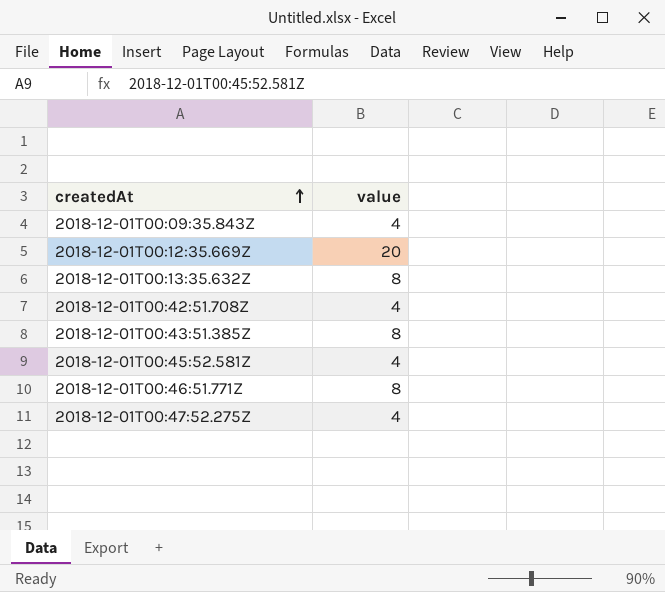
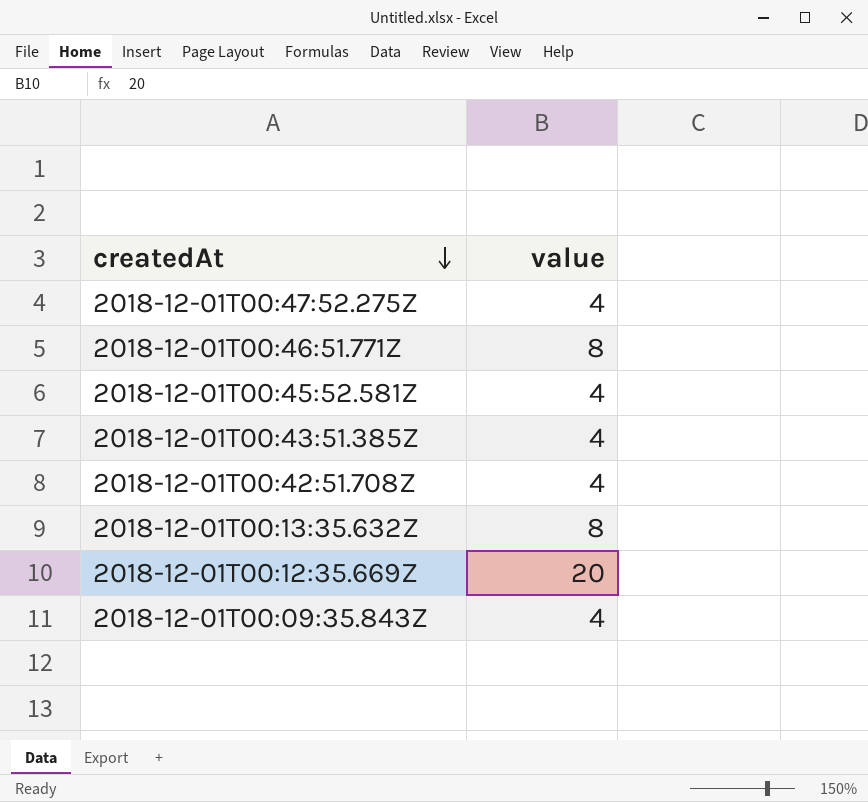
row order: createdAt ascending -> createdAt descending
2018-12-01T00:43:51.385Z | value: 8 -> 4

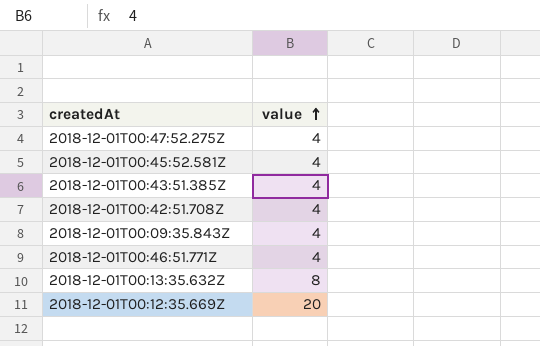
row order: createdAt descending -> value ascending
2018-12-01T00:46:51.771Z | value: 8 -> 4

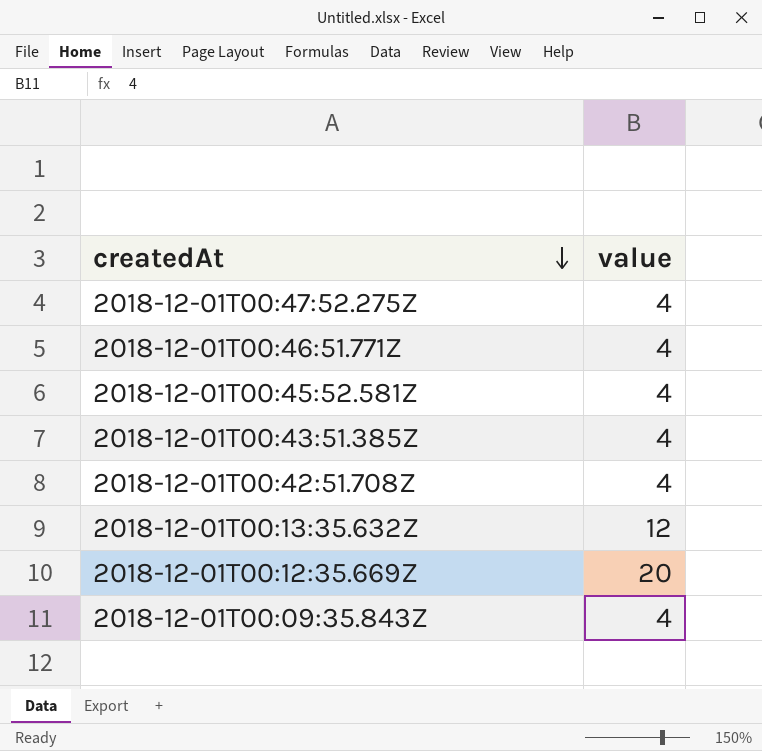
row order: value ascending -> createdAt descending
2018-12-01T00:13:35.632Z | value: 8 -> 12

